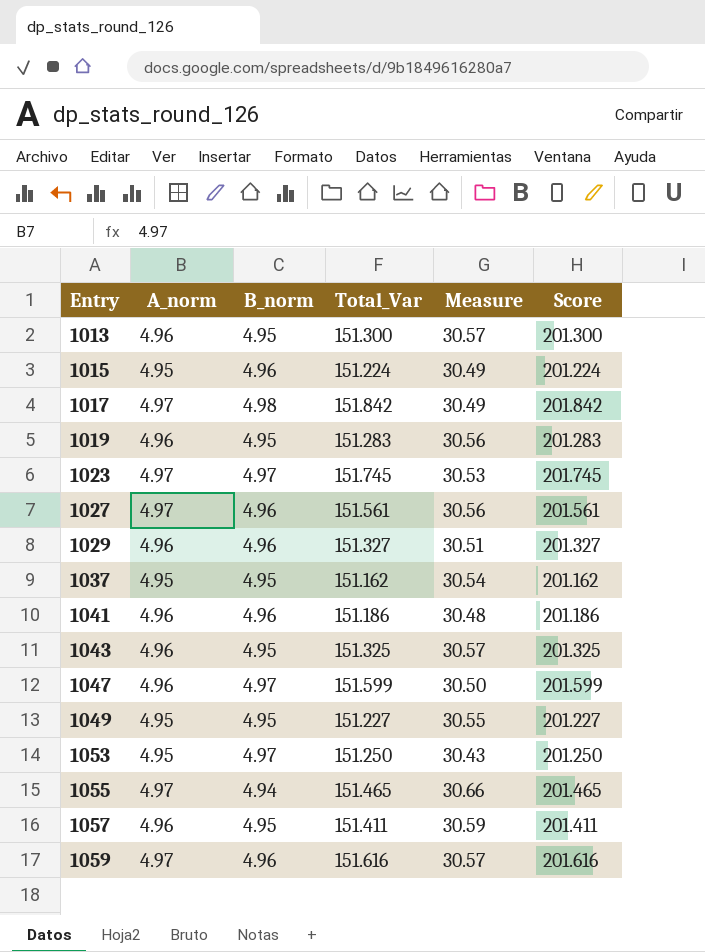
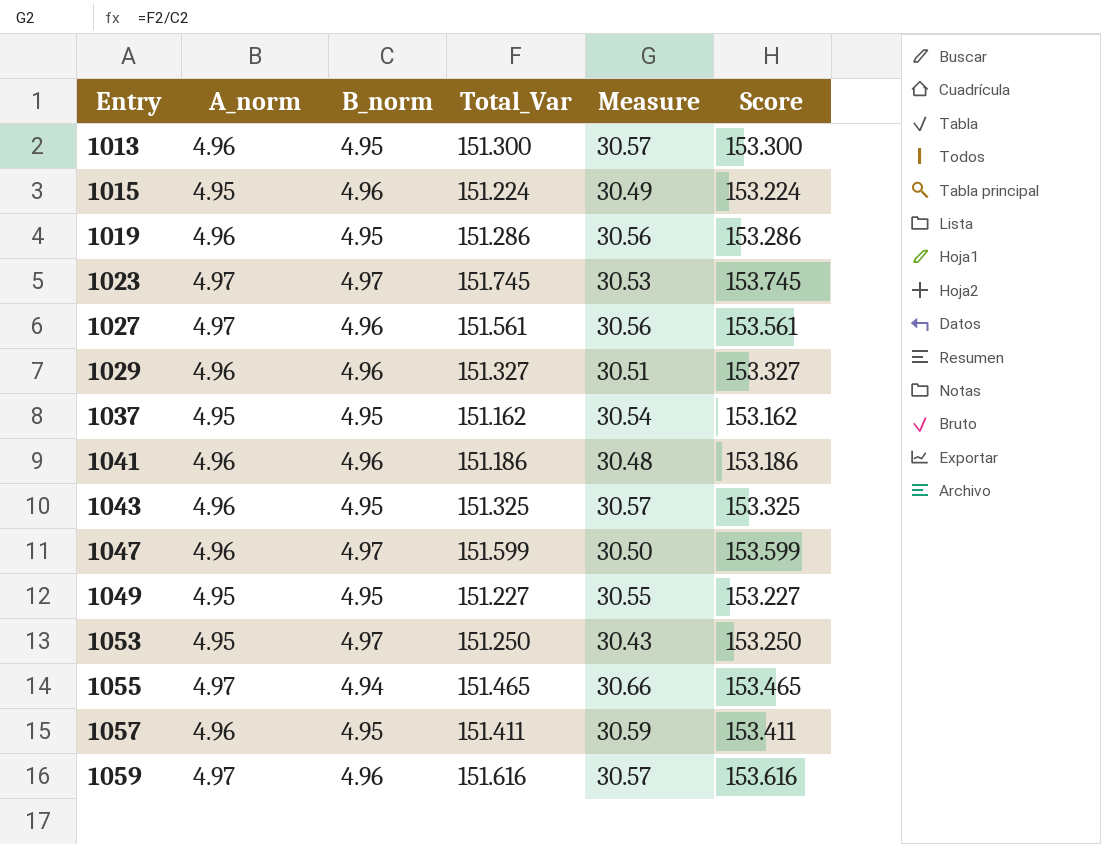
column Score | formula: [Total_Var] + 50 -> [Total_Var] + 2
row 1017: 4.97 | 4.98 | 151.842 | 30.49 | 201.842 -> none
1019 | Total_Var: 151.283 -> 151.286

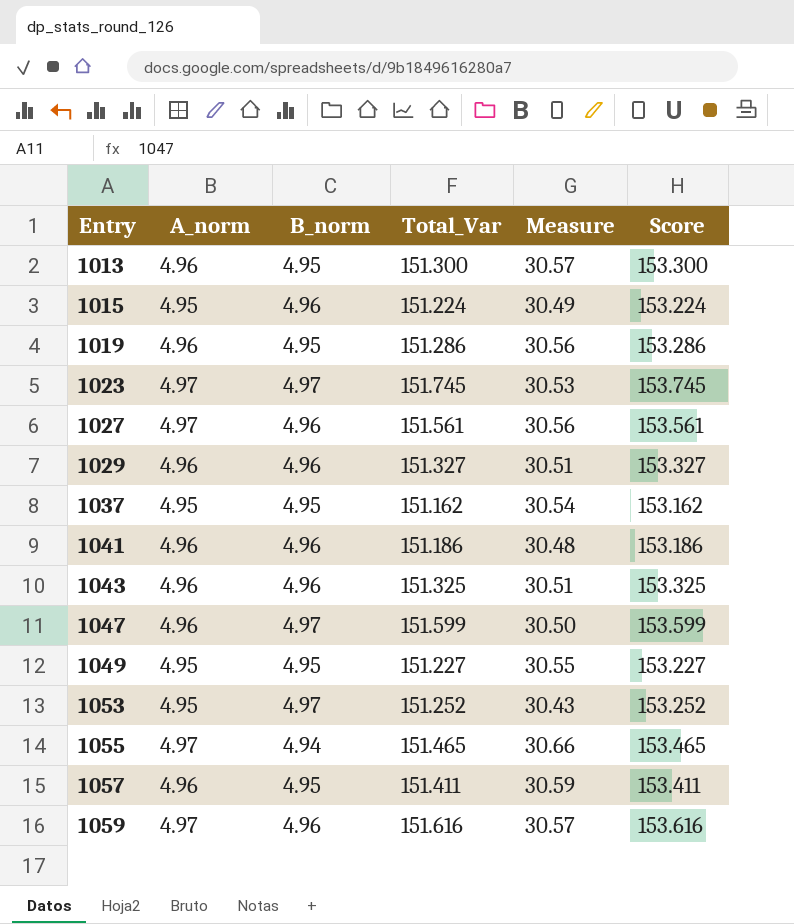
1043 | B_norm: 4.95 -> 4.96
1043 | Measure: 30.57 -> 30.51
1053 | Total_Var: 151.250 -> 151.252
1053 | Score: 153.250 -> 153.252

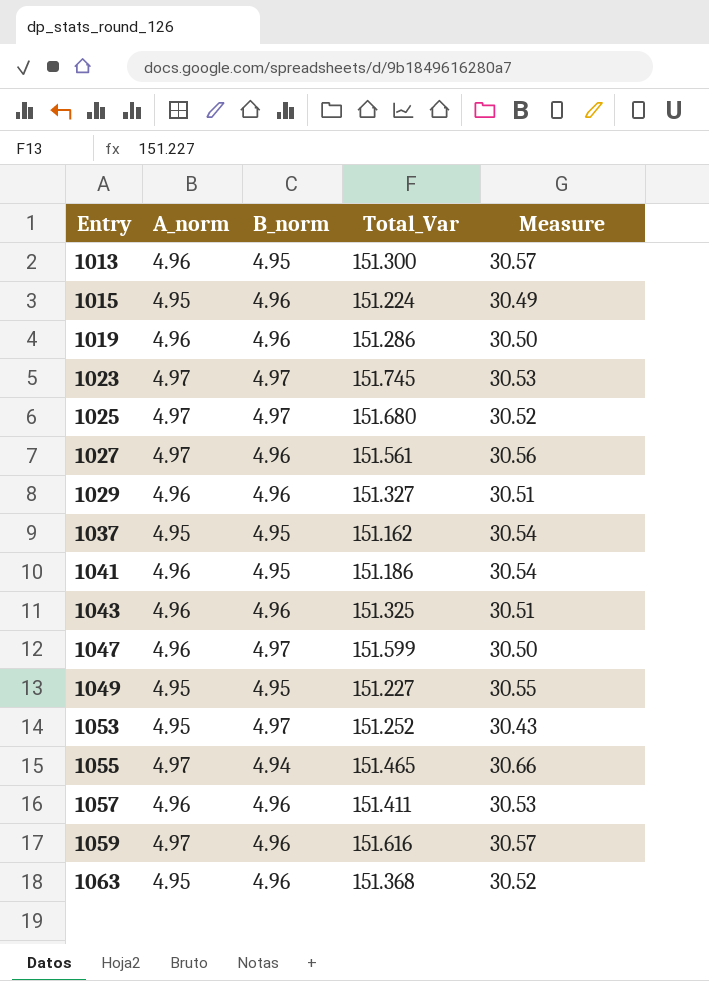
column Score | formula: [Total_Var] + 2 -> none
1019 | B_norm: 4.95 -> 4.96
1019 | Measure: 30.56 -> 30.50
row 1025: none -> 4.97 | 4.97 | 151.680 | 30.52
1041 | B_norm: 4.96 -> 4.95
1041 | Measure: 30.48 -> 30.54
1057 | B_norm: 4.95 -> 4.96
1057 | Measure: 30.59 -> 30.53
row 1063: none -> 4.95 | 4.96 | 151.368 | 30.52

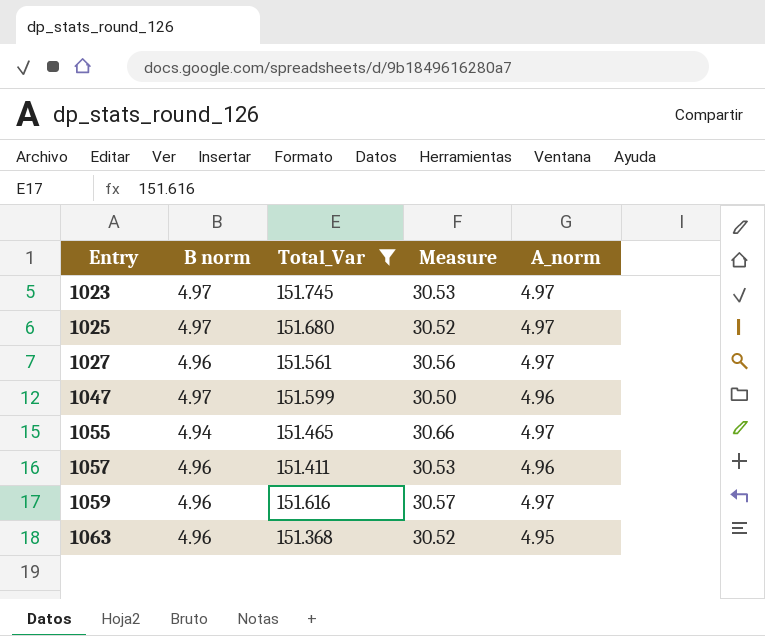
filter: none -> Total_Var >= 151.368
column name: B_norm -> B norm
column A_norm | position: 2 -> 5

